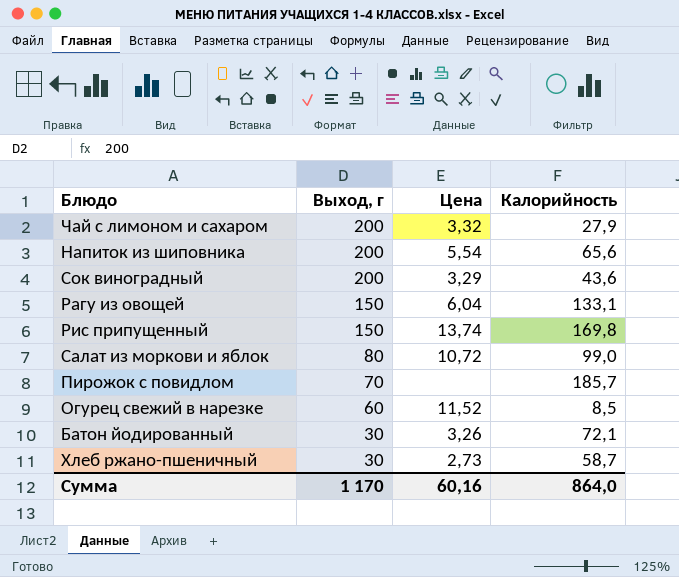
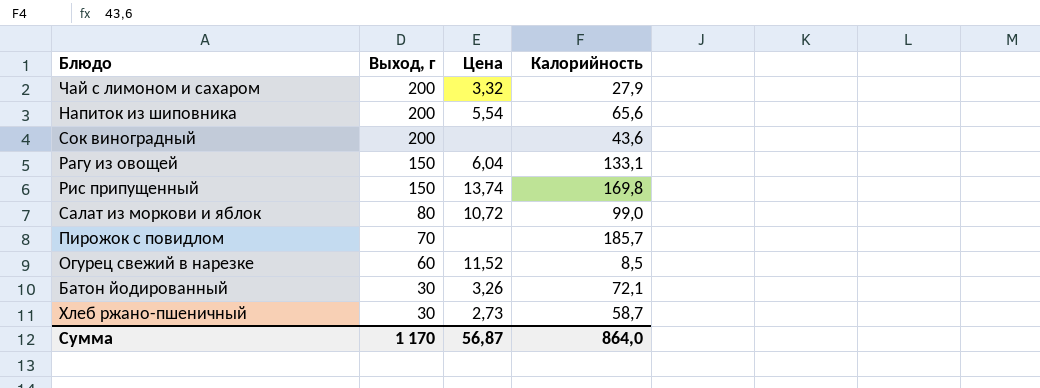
Сок виноградный | Цена: 3,29 -> none
Сумма | Цена: 60,16 -> 56,87

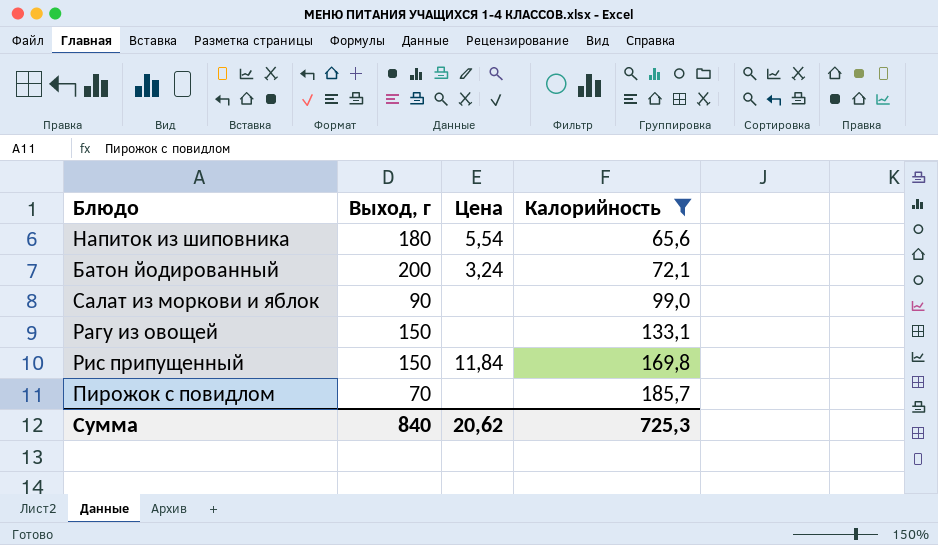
filter: none -> Калорийность >= 65,6
row order: Выход, г descending -> Калорийность ascending
Напиток из шиповника | Выход, г: 200 -> 180
Батон йодированный | Выход, г: 30 -> 200
Батон йодированный | Цена: 3,26 -> 3,24
Салат из моркови и яблок | Выход, г: 80 -> 90
Салат из моркови и яблок | Цена: 10,72 -> none
Рагу из овощей | Цена: 6,04 -> none
Рис припущенный | Цена: 13,74 -> 11,84
Сумма | Выход, г: 1 170 -> 840
Сумма | Цена: 56,87 -> 20,62
Сумма | Калорийность: 864,0 -> 725,3

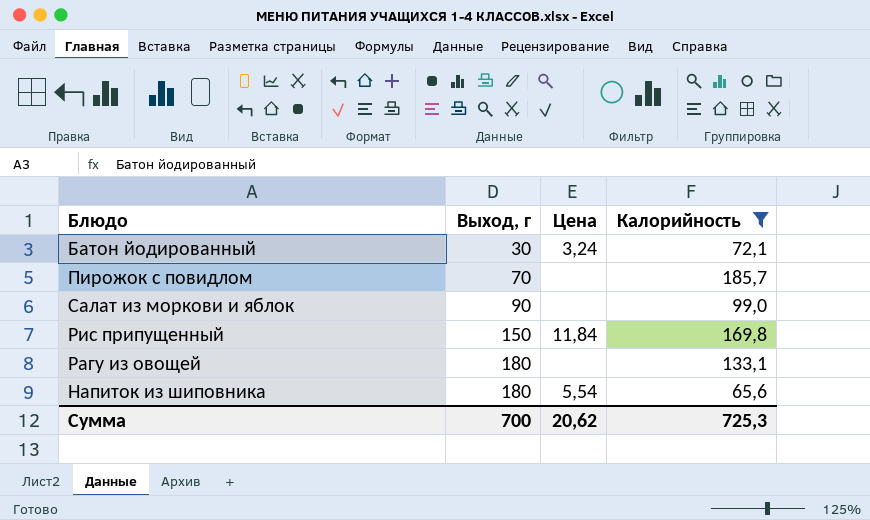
row order: Калорийность ascending -> Выход, г ascending
Батон йодированный | Выход, г: 200 -> 30
Рагу из овощей | Выход, г: 150 -> 180
Сумма | Выход, г: 840 -> 700

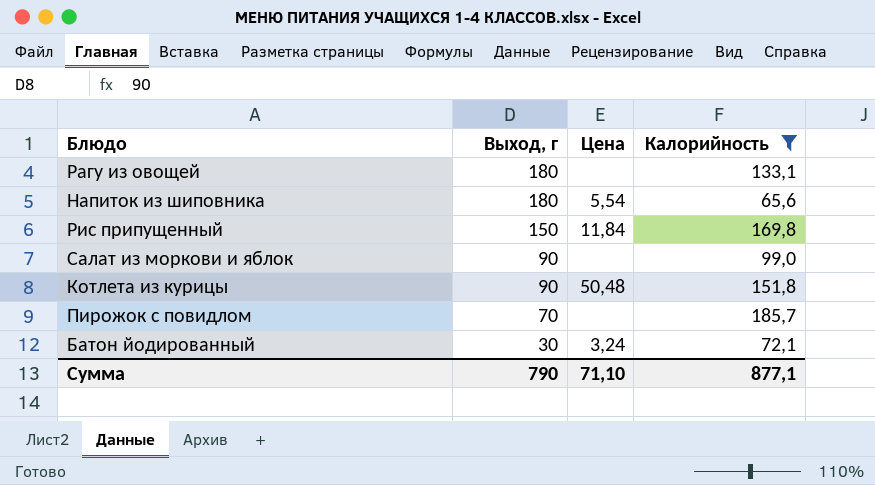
row order: Выход, г ascending -> Выход, г descending
row Котлета из курицы: none -> 90 | 50,48 | 151,8
Сумма | Выход, г: 700 -> 790
Сумма | Цена: 20,62 -> 71,10
Сумма | Калорийность: 725,3 -> 877,1

